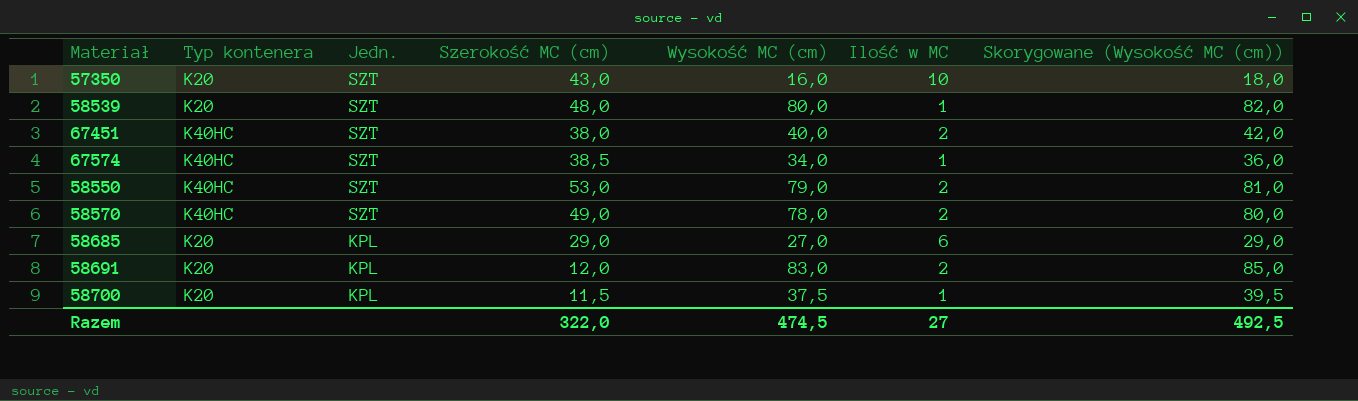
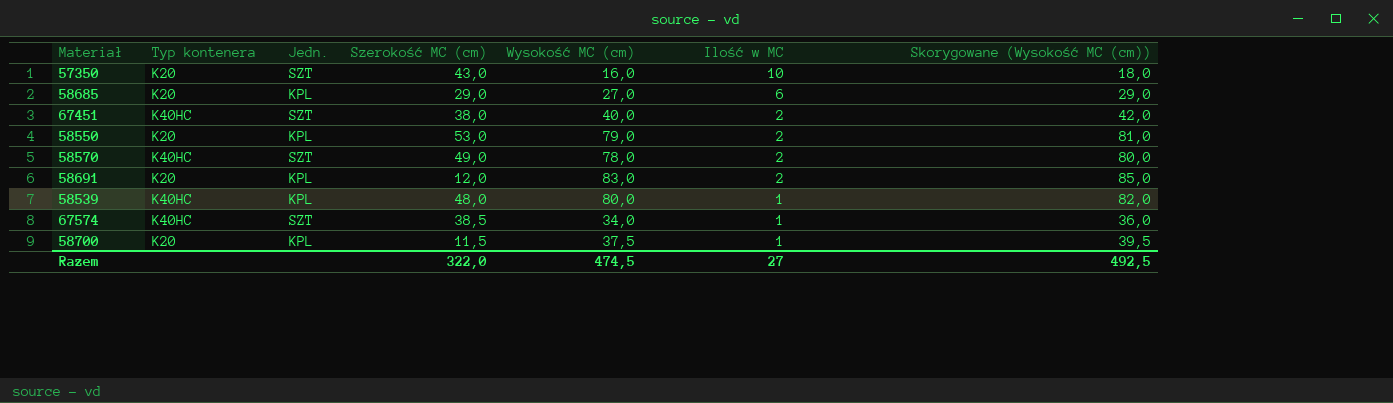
row order: Jedn. descending -> Ilość w MC descending
58550 | Typ kontenera: K40HC -> K20
58550 | Jedn.: SZT -> KPL
58539 | Typ kontenera: K20 -> K40HC
58539 | Jedn.: SZT -> KPL

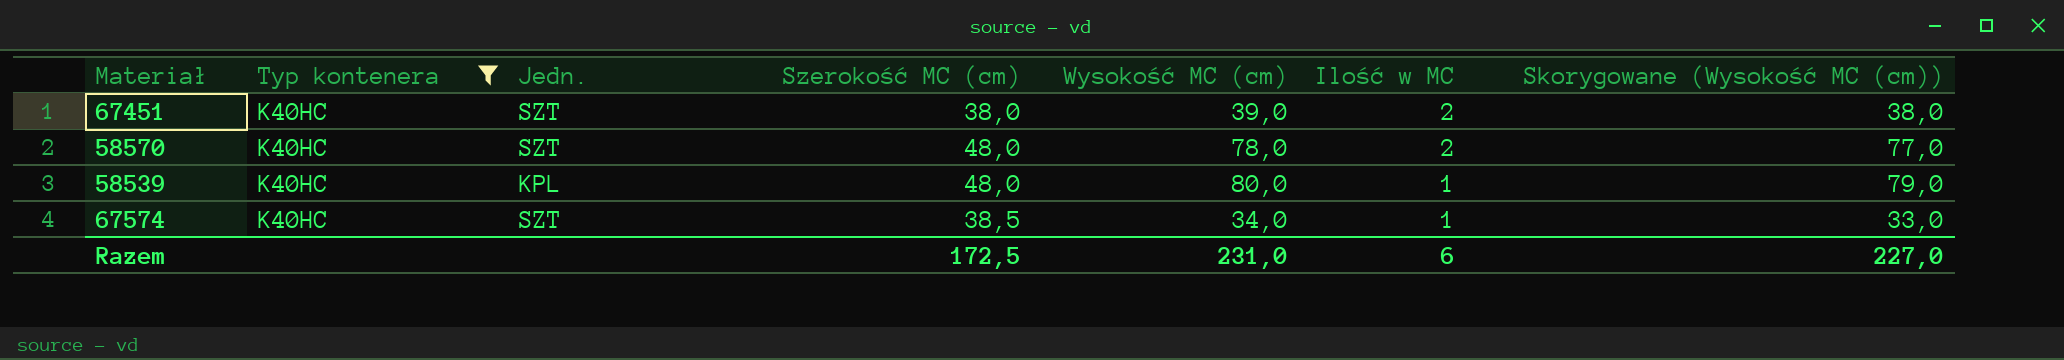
filter: none -> Typ kontenera = K40HC
column Skorygowane (Wysokość MC (cm)) | formula: [Wysokość MC (cm)] + 2 -> [Wysokość MC (cm)] - 1
67451 | Wysokość MC (cm): 40,0 -> 39,0
58570 | Szerokość MC (cm): 49,0 -> 48,0
Razem | Szerokość MC (cm): 322,0 -> 172,5
Razem | Wysokość MC (cm): 474,5 -> 231,0
Razem | Ilość w MC: 27 -> 6
Razem | Skorygowane (Wysokość MC (cm)): 492,5 -> 227,0

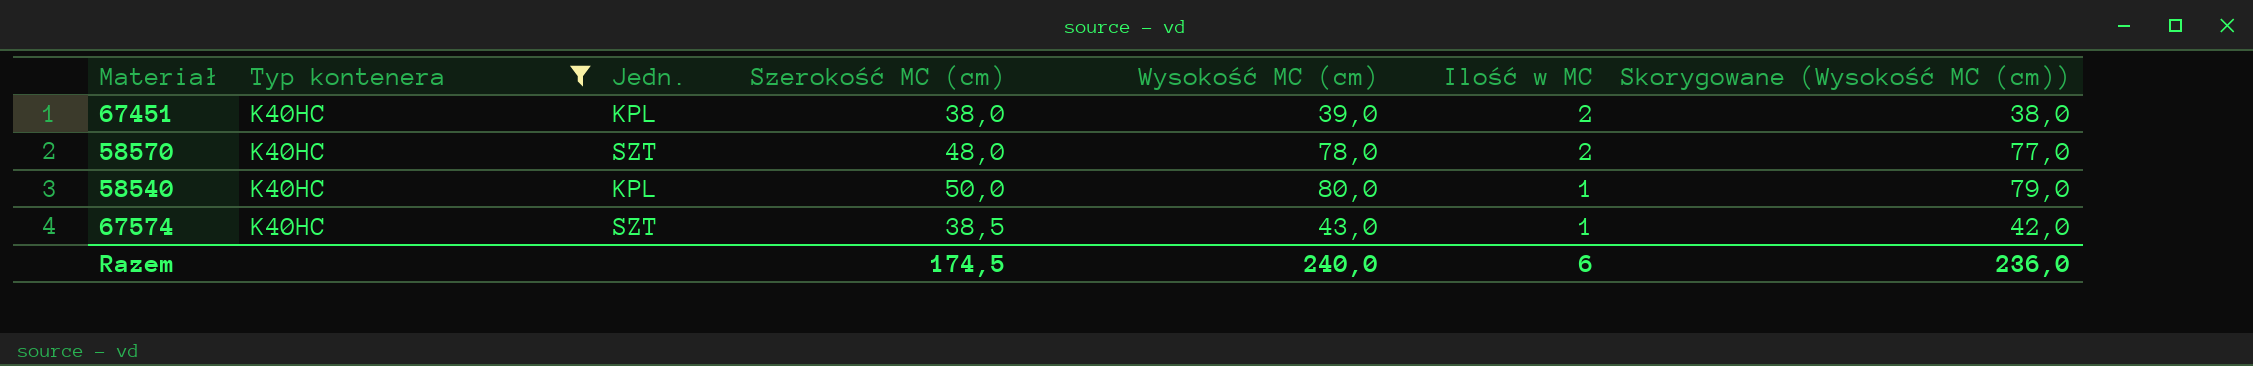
row 58539: K40HC | KPL | 48,0 | 80,0 | 1 | 79,0 -> none
67451 | Jedn.: SZT -> KPL
row 58540: none -> K40HC | KPL | 50,0 | 80,0 | 1 | 79,0
67574 | Wysokość MC (cm): 34,0 -> 43,0
67574 | Skorygowane (Wysokość MC (cm)): 33,0 -> 42,0
Razem | Szerokość MC (cm): 172,5 -> 174,5
Razem | Wysokość MC (cm): 231,0 -> 240,0
Razem | Skorygowane (Wysokość MC (cm)): 227,0 -> 236,0

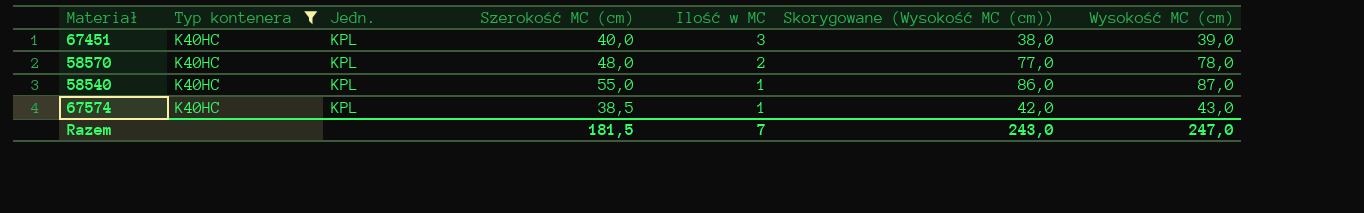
column Wysokość MC (cm) | position: 5 -> 7
67451 | Szerokość MC (cm): 38,0 -> 40,0
67451 | Ilość w MC: 2 -> 3
58570 | Jedn.: SZT -> KPL
58540 | Szerokość MC (cm): 50,0 -> 55,0
58540 | Skorygowane (Wysokość MC (cm)): 79,0 -> 86,0
58540 | Wysokość MC (cm): 80,0 -> 87,0
67574 | Jedn.: SZT -> KPL
Razem | Szerokość MC (cm): 174,5 -> 181,5
Razem | Ilość w MC: 6 -> 7
Razem | Skorygowane (Wysokość MC (cm)): 236,0 -> 243,0
Razem | Wysokość MC (cm): 240,0 -> 247,0

